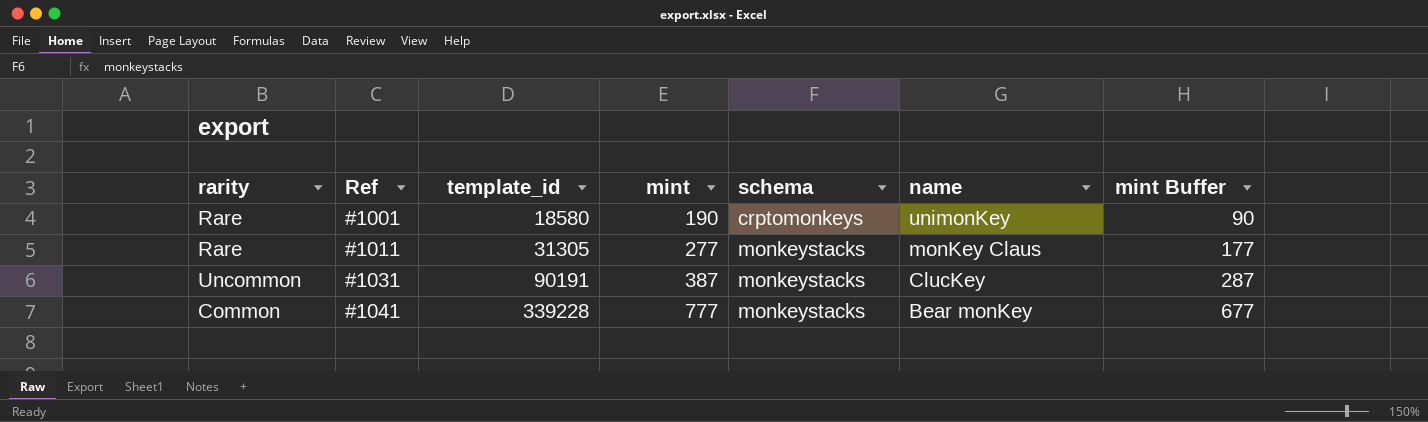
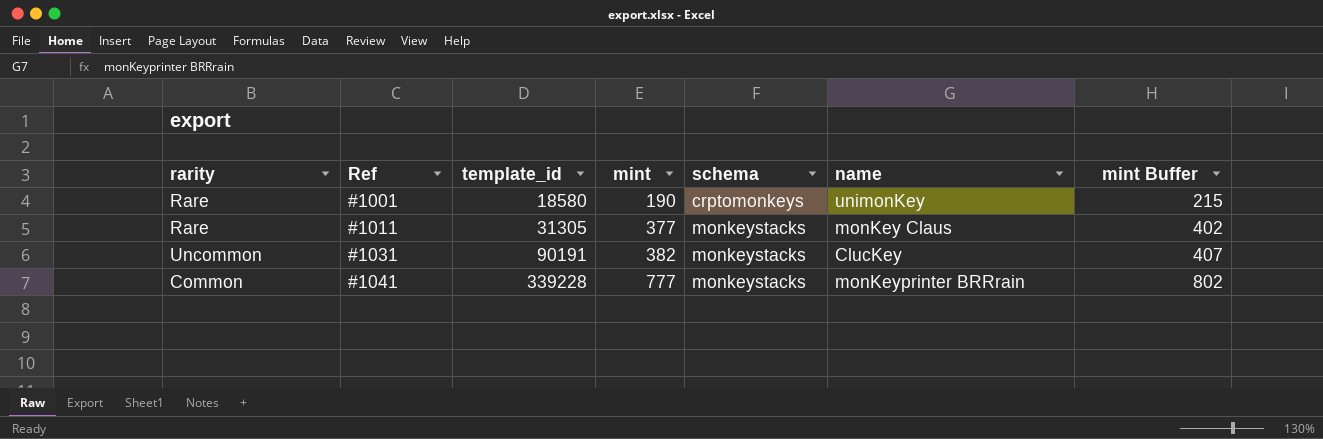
column mint Buffer | formula: [mint] - 100 -> [mint] + 25
#1011 | mint: 277 -> 377
#1031 | mint: 387 -> 382
#1041 | name: Bear monKey -> monKeyprinter BRRrain

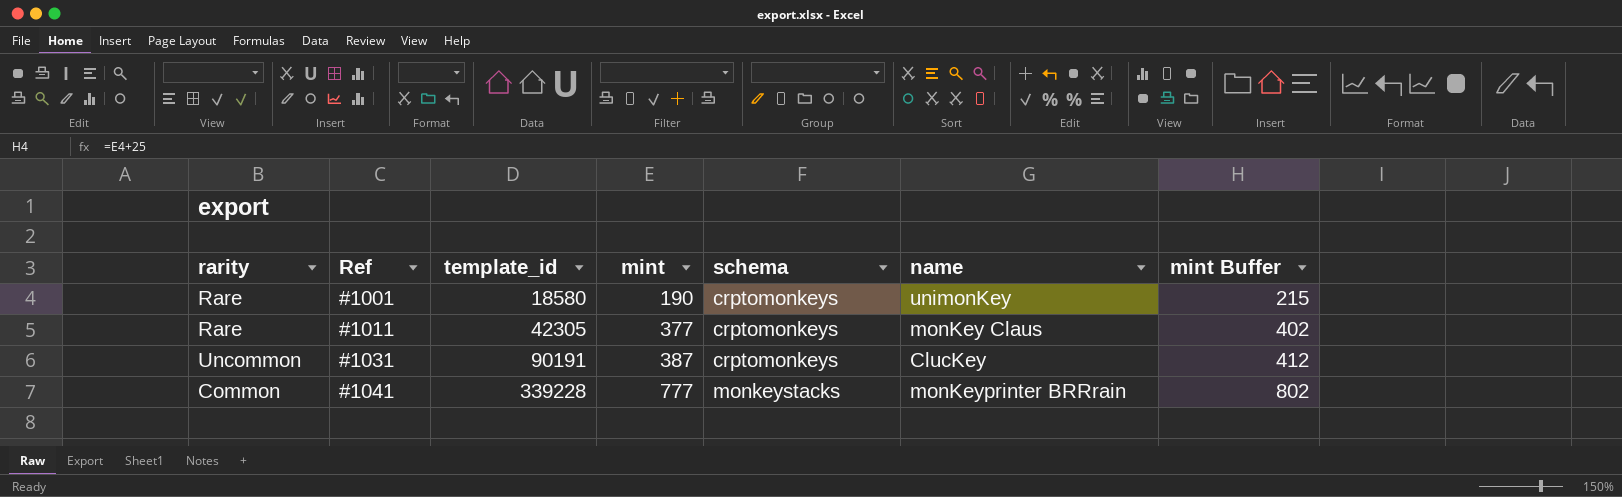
#1011 | template_id: 31305 -> 42305
#1011 | schema: monkeystacks -> crptomonkeys
#1031 | mint: 382 -> 387
#1031 | schema: monkeystacks -> crptomonkeys
#1031 | mint Buffer: 407 -> 412

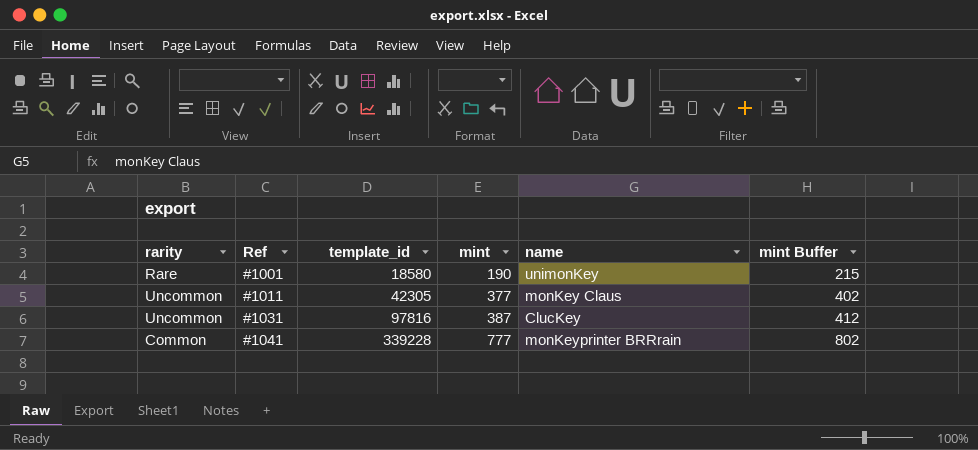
column schema | position: 5 -> none
#1011 | rarity: Rare -> Uncommon
#1031 | template_id: 90191 -> 97816

